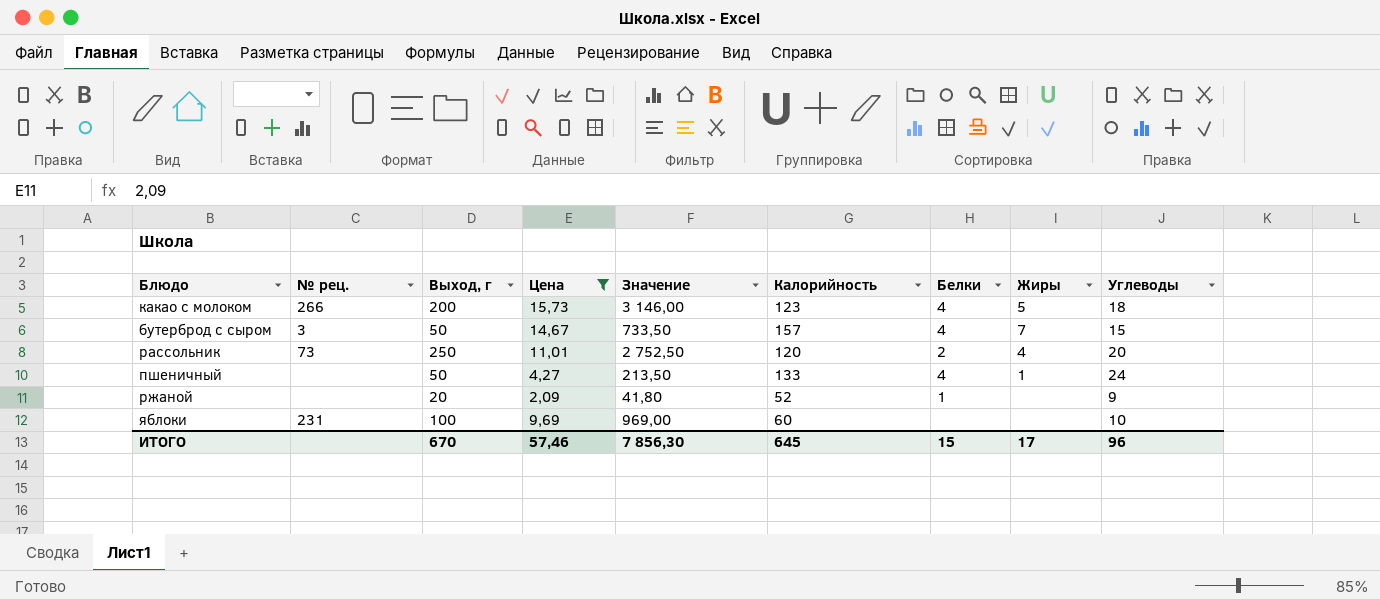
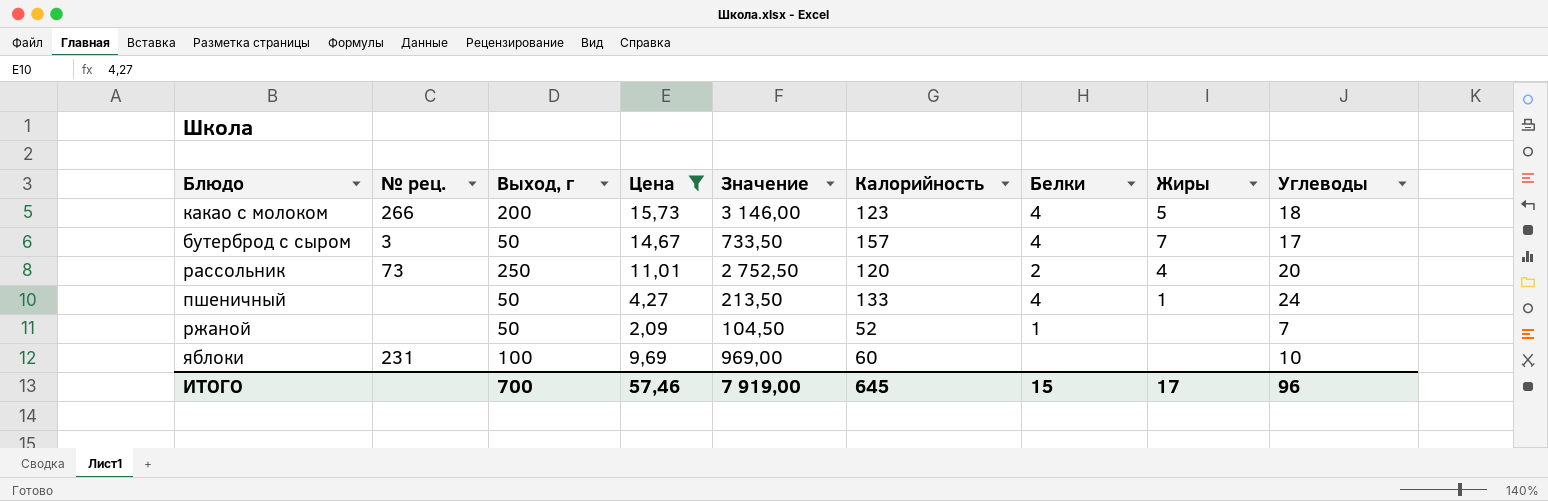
бутерброд с сыром | Углеводы: 15 -> 17
ржаной | Выход, г: 20 -> 50
ржаной | Значение: 41,80 -> 104,50
ржаной | Углеводы: 9 -> 7
ИТОГО | Выход, г: 670 -> 700
ИТОГО | Значение: 7 856,30 -> 7 919,00

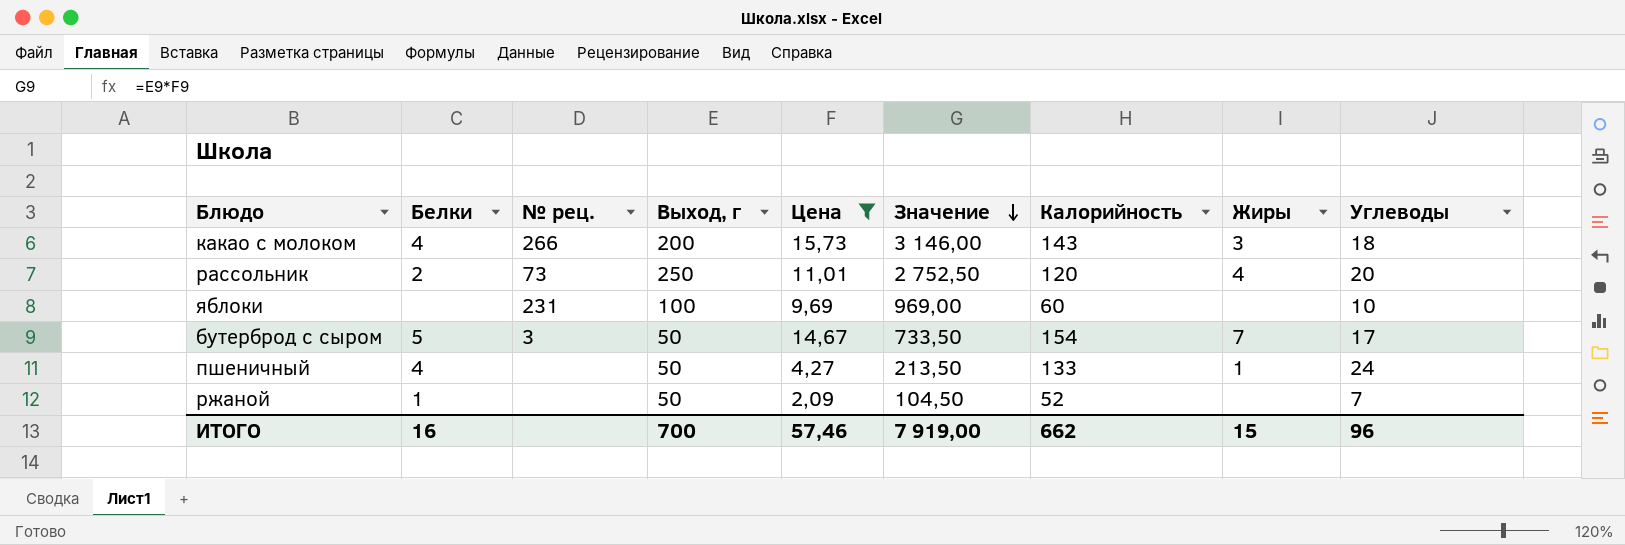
row order: none -> Значение descending
column Белки | position: 7 -> 2
какао с молоком | Калорийность: 123 -> 143
какао с молоком | Жиры: 5 -> 3
бутерброд с сыром | Белки: 4 -> 5
бутерброд с сыром | Калорийность: 157 -> 154
ИТОГО | Белки: 15 -> 16
ИТОГО | Калорийность: 645 -> 662
ИТОГО | Жиры: 17 -> 15

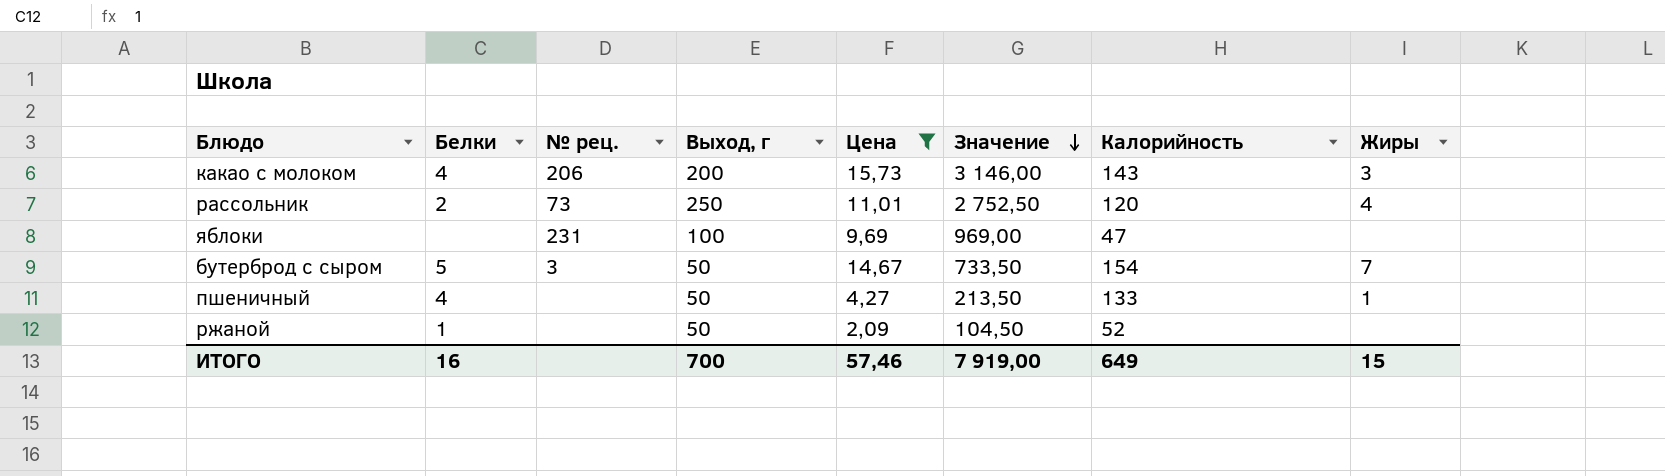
column Углеводы | position: 9 -> none
какао с молоком | № рец.: 266 -> 206
яблоки | Калорийность: 60 -> 47
ИТОГО | Калорийность: 662 -> 649

